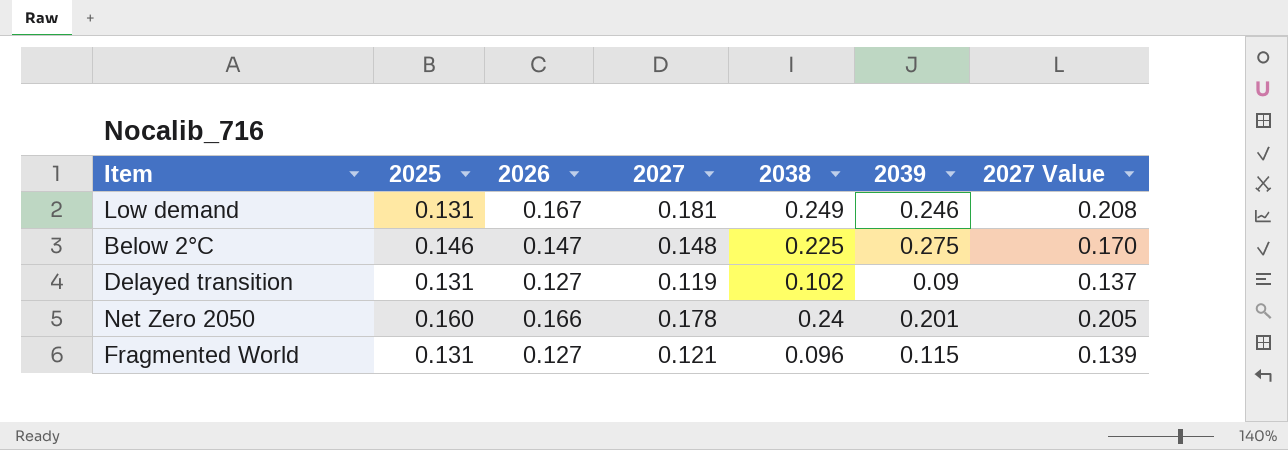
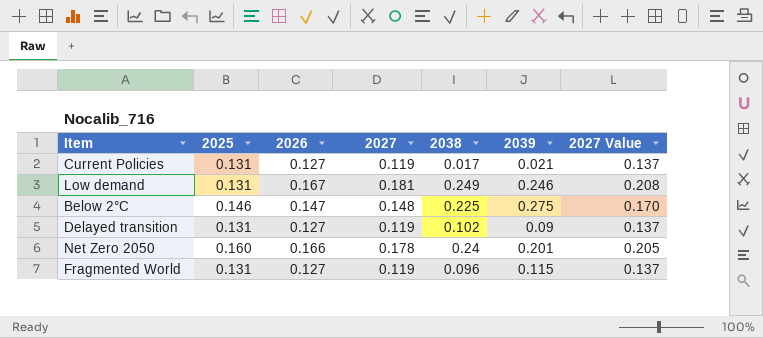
row Current Policies: none -> 0.131 | 0.127 | 0.119 | 0.017 | 0.021 | 0.137
Fragmented World | 2027: 0.121 -> 0.119
Fragmented World | 2027 Value: 0.139 -> 0.137

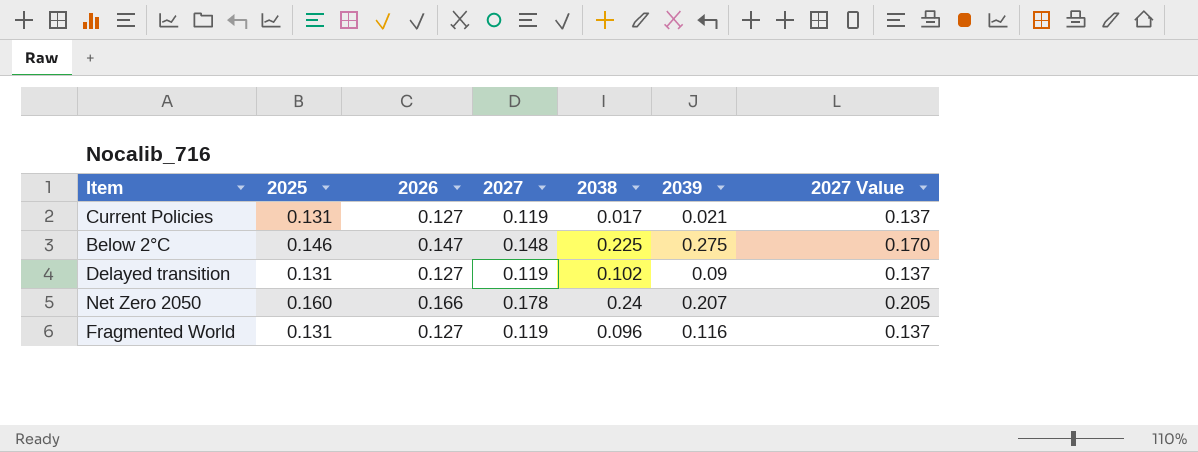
row Low demand: 0.131 | 0.167 | 0.181 | 0.249 | 0.246 | 0.208 -> none
Net Zero 2050 | 2039: 0.201 -> 0.207
Fragmented World | 2039: 0.115 -> 0.116

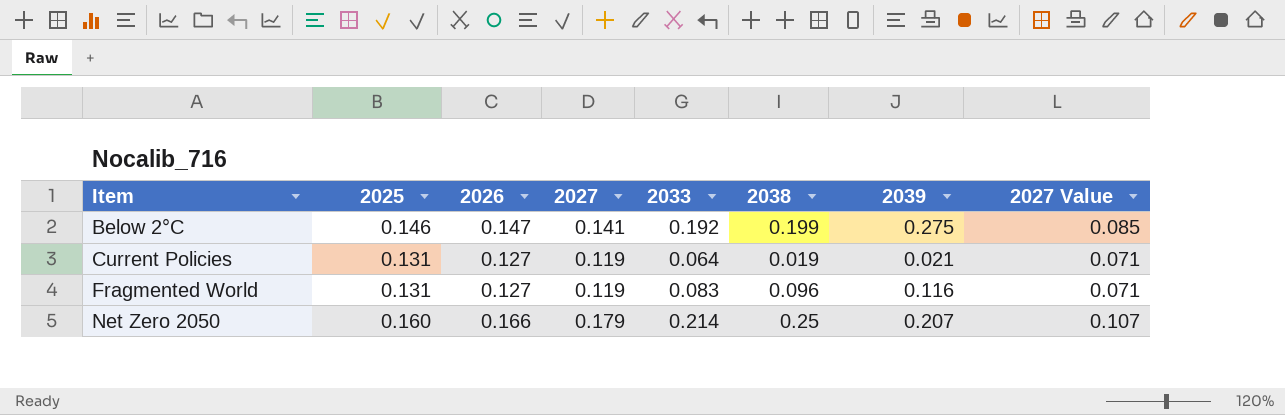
row order: none -> Item ascending
column 2033 | position: none -> 5
column 2027 Value | formula: [2027] * 1.15 -> [2027] * 0.6
row Delayed transition: 0.131 | 0.127 | 0.119 | 0.102 | 0.09 | 0.137 -> none
Below 2°C | 2027: 0.148 -> 0.141
Below 2°C | 2038: 0.225 -> 0.199
Current Policies | 2038: 0.017 -> 0.019
Net Zero 2050 | 2027: 0.178 -> 0.179
Net Zero 2050 | 2038: 0.24 -> 0.25

